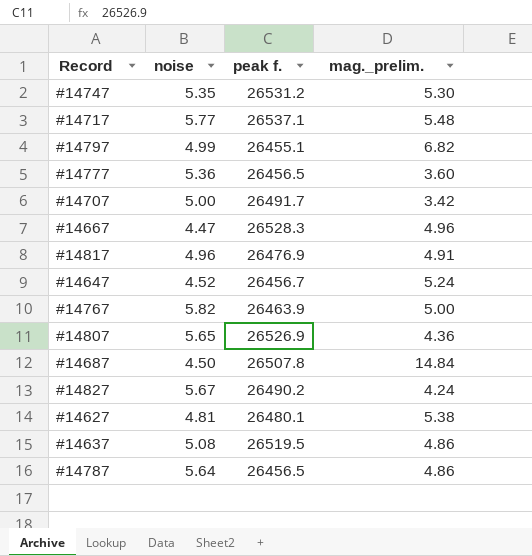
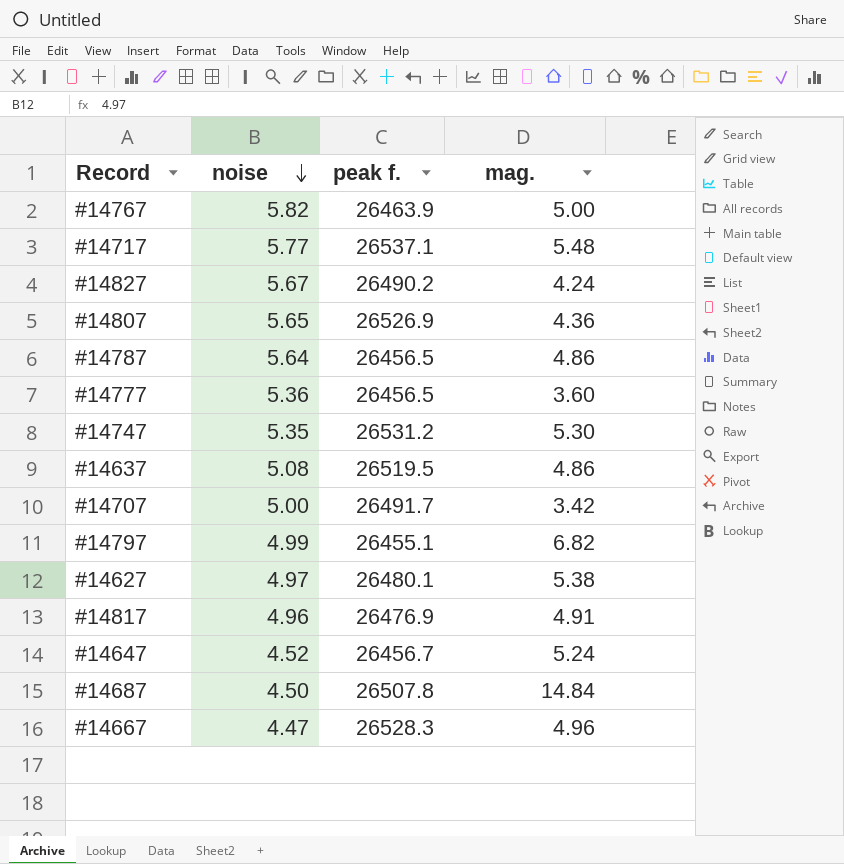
row order: none -> noise descending
column name: mag._prelim. -> mag.
#14627 | noise: 4.81 -> 4.97

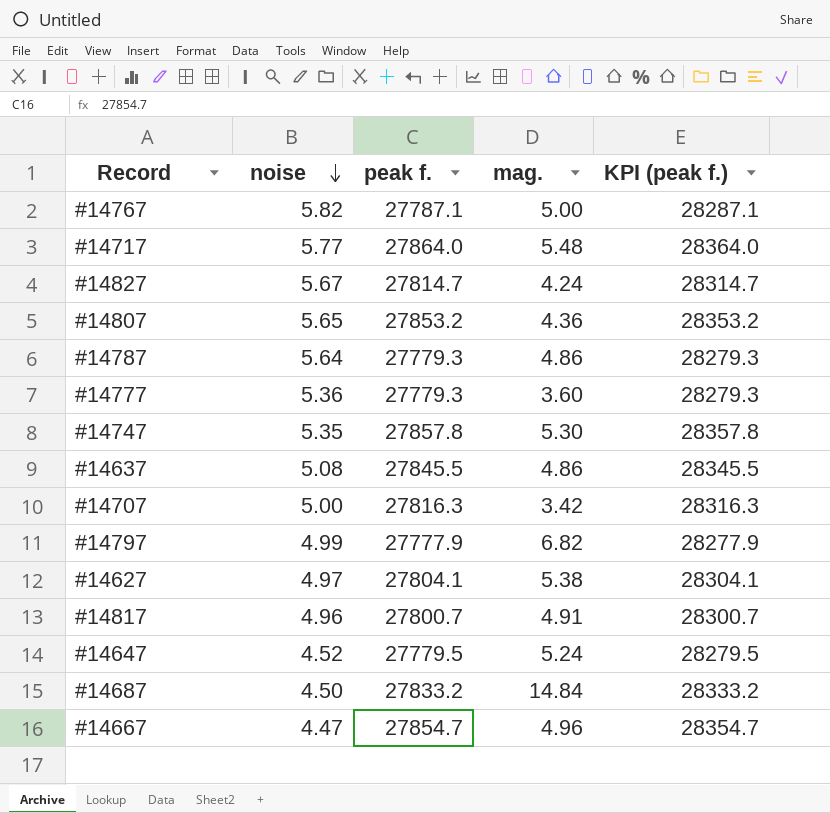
column KPI (peak f.) | formula: none -> [peak f.] + 500
#14767 | peak f.: 26463.9 -> 27787.1
#14717 | peak f.: 26537.1 -> 27864.0
#14827 | peak f.: 26490.2 -> 27814.7
#14807 | peak f.: 26526.9 -> 27853.2
#14787 | peak f.: 26456.5 -> 27779.3
#14777 | peak f.: 26456.5 -> 27779.3
#14747 | peak f.: 26531.2 -> 27857.8
#14637 | peak f.: 26519.5 -> 27845.5
#14707 | peak f.: 26491.7 -> 27816.3
#14797 | peak f.: 26455.1 -> 27777.9
#14627 | peak f.: 26480.1 -> 27804.1
#14817 | peak f.: 26476.9 -> 27800.7
#14647 | peak f.: 26456.7 -> 27779.5
#14687 | peak f.: 26507.8 -> 27833.2
#14667 | peak f.: 26528.3 -> 27854.7

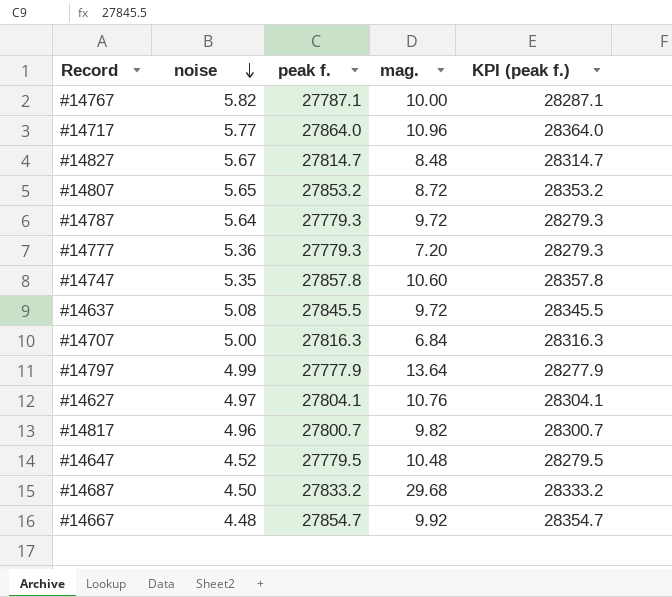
#14767 | mag.: 5.00 -> 10.00
#14717 | mag.: 5.48 -> 10.96
#14827 | mag.: 4.24 -> 8.48
#14807 | mag.: 4.36 -> 8.72
#14787 | mag.: 4.86 -> 9.72
#14777 | mag.: 3.60 -> 7.20
#14747 | mag.: 5.30 -> 10.60
#14637 | mag.: 4.86 -> 9.72
#14707 | mag.: 3.42 -> 6.84
#14797 | mag.: 6.82 -> 13.64
#14627 | mag.: 5.38 -> 10.76
#14817 | mag.: 4.91 -> 9.82
#14647 | mag.: 5.24 -> 10.48
#14687 | mag.: 14.84 -> 29.68
#14667 | noise: 4.47 -> 4.48
#14667 | mag.: 4.96 -> 9.92

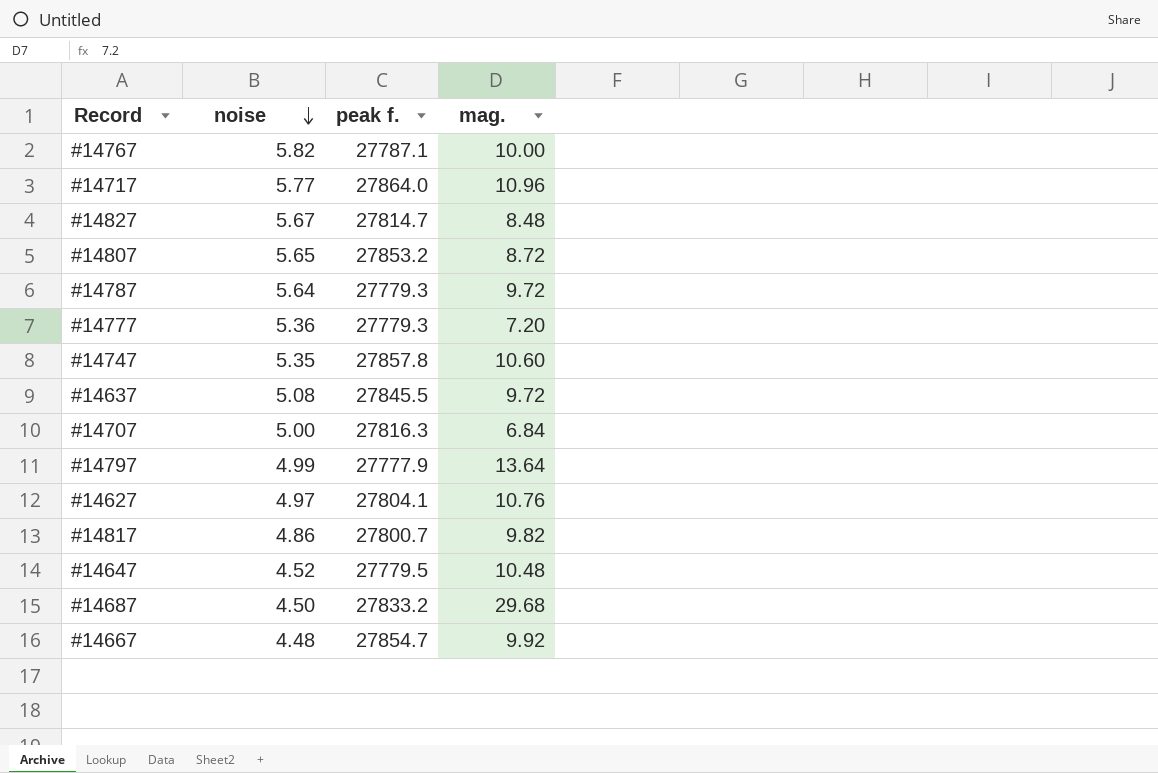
column KPI (peak f.) | formula: [peak f.] + 500 -> none
#14817 | noise: 4.96 -> 4.86

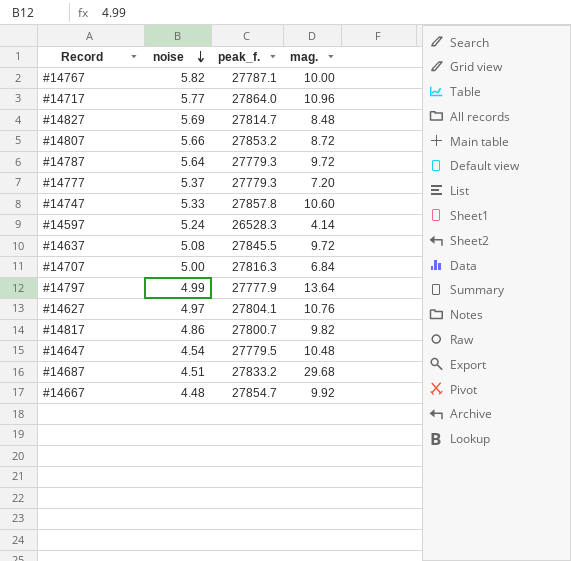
column name: peak f. -> peak_f.
#14827 | noise: 5.67 -> 5.69
#14807 | noise: 5.65 -> 5.66
#14777 | noise: 5.36 -> 5.37
#14747 | noise: 5.35 -> 5.33
row #14597: none -> 5.24 | 26528.3 | 4.14
#14647 | noise: 4.52 -> 4.54
#14687 | noise: 4.50 -> 4.51

